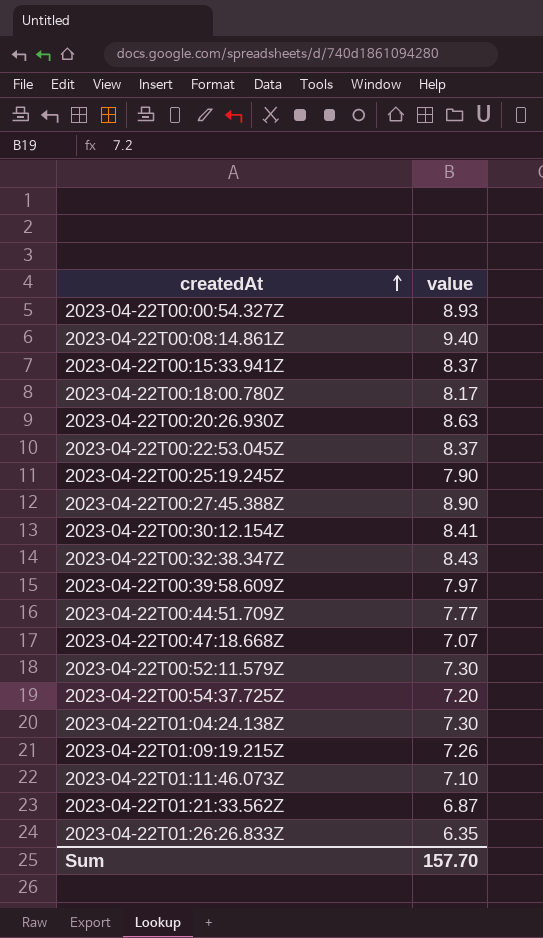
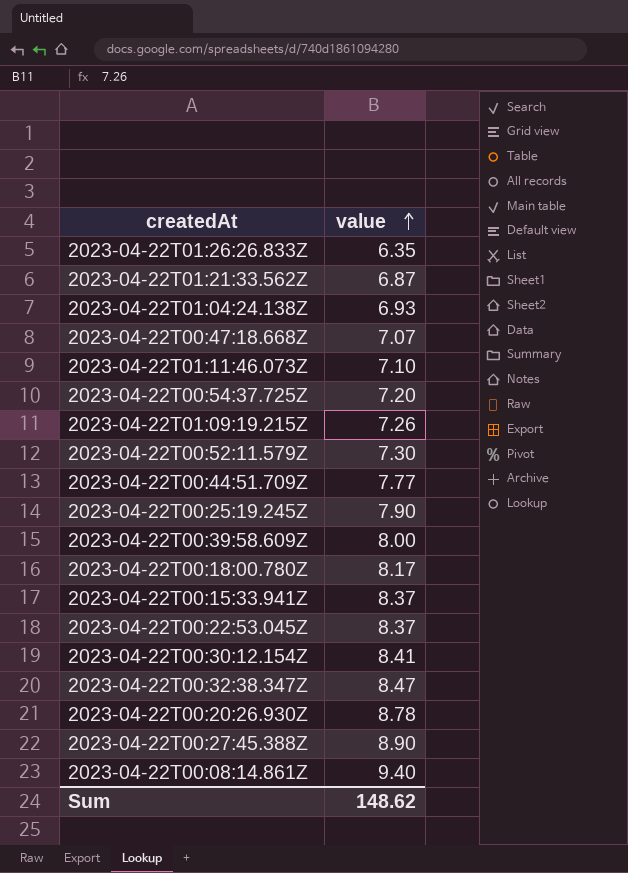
row order: createdAt ascending -> value ascending
row 2023-04-22T00:00:54.327Z: 8.93 -> none
2023-04-22T01:04:24.138Z | value: 7.30 -> 6.93
2023-04-22T00:39:58.609Z | value: 7.97 -> 8.00
2023-04-22T00:32:38.347Z | value: 8.43 -> 8.47
2023-04-22T00:20:26.930Z | value: 8.63 -> 8.78
Sum | value: 157.70 -> 148.62

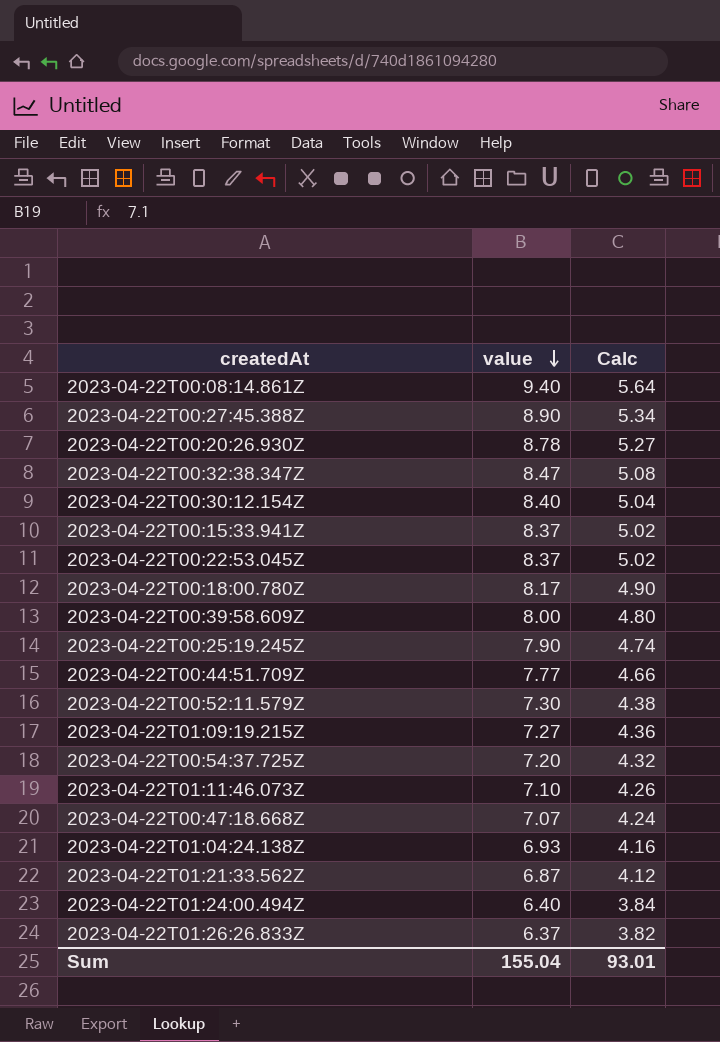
row order: value ascending -> value descending
column Calc | formula: none -> [value] * 0.6
2023-04-22T00:30:12.154Z | value: 8.41 -> 8.40
2023-04-22T01:09:19.215Z | value: 7.26 -> 7.27
row 2023-04-22T01:24:00.494Z: none -> 6.40 | 3.84
2023-04-22T01:26:26.833Z | value: 6.35 -> 6.37
Sum | value: 148.62 -> 155.04

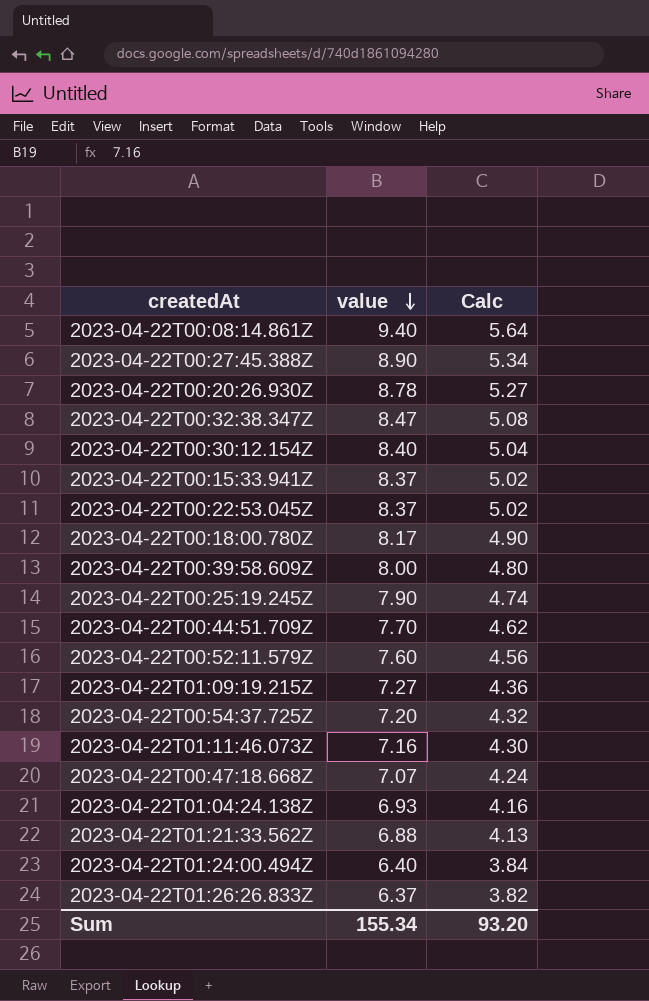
2023-04-22T00:44:51.709Z | value: 7.77 -> 7.70
2023-04-22T00:44:51.709Z | Calc: 4.66 -> 4.62
2023-04-22T00:52:11.579Z | value: 7.30 -> 7.60
2023-04-22T00:52:11.579Z | Calc: 4.38 -> 4.56
2023-04-22T01:11:46.073Z | value: 7.10 -> 7.16
2023-04-22T01:11:46.073Z | Calc: 4.26 -> 4.30
2023-04-22T01:21:33.562Z | value: 6.87 -> 6.88
2023-04-22T01:21:33.562Z | Calc: 4.12 -> 4.13
Sum | value: 155.04 -> 155.34
Sum | Calc: 93.01 -> 93.20

